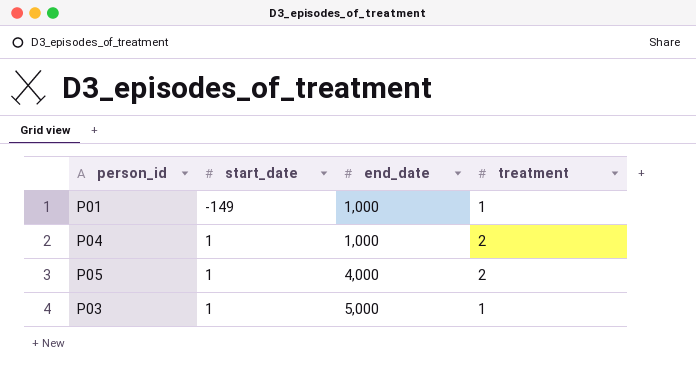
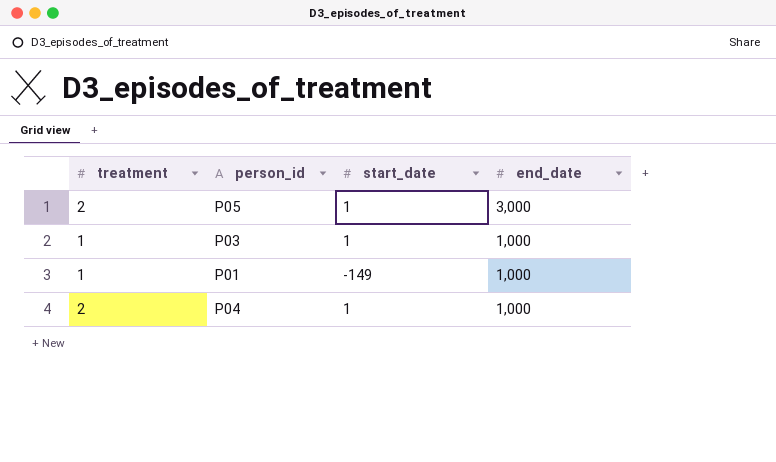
row order: start_date ascending -> end_date descending
column treatment | position: 4 -> 1
P05 | end_date: 4,000 -> 3,000
P03 | end_date: 5,000 -> 1,000

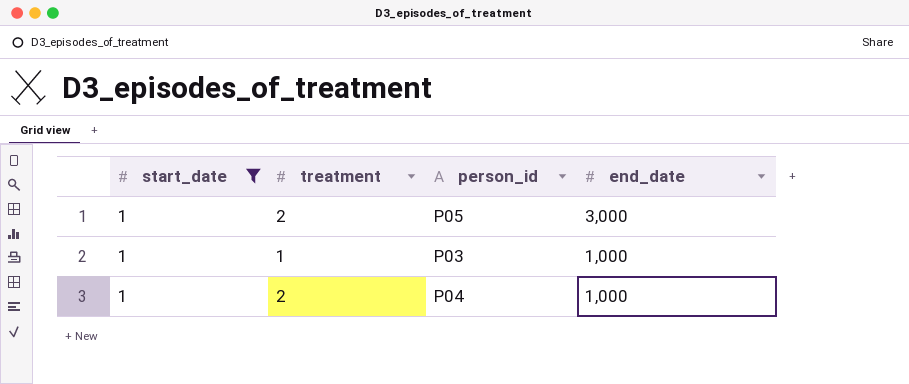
filter: none -> start_date = 1
column start_date | position: 3 -> 1

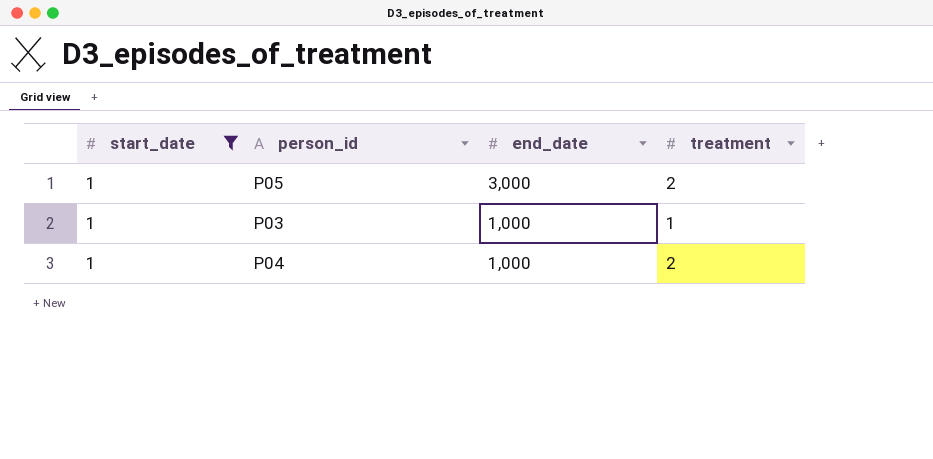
column treatment | position: 2 -> 4

